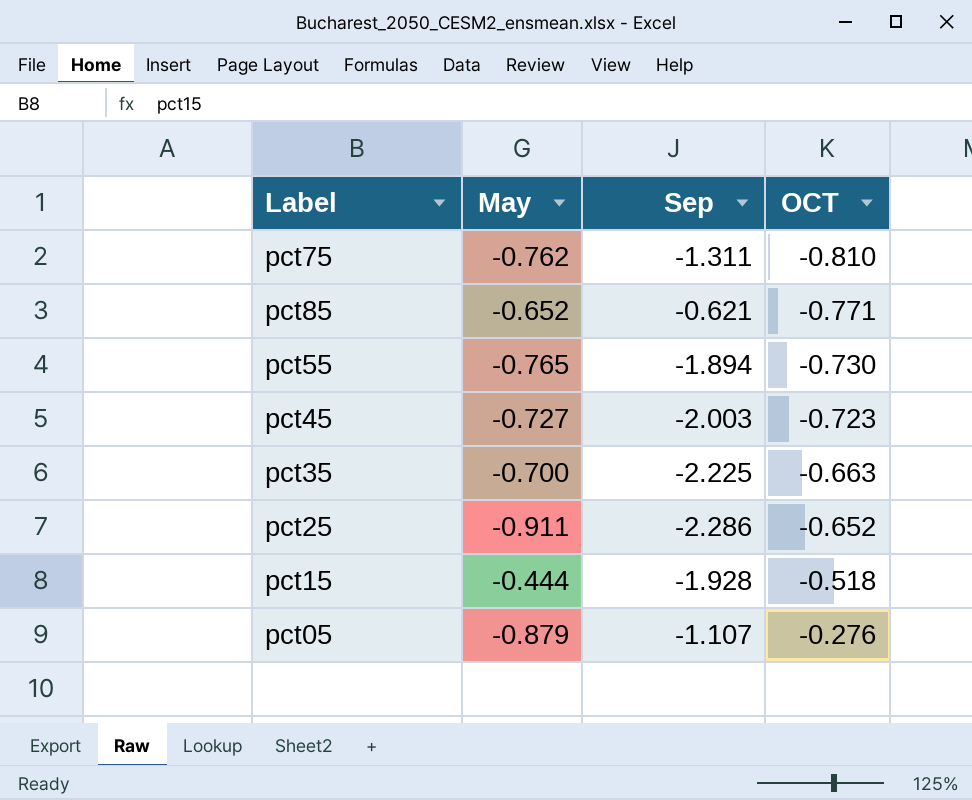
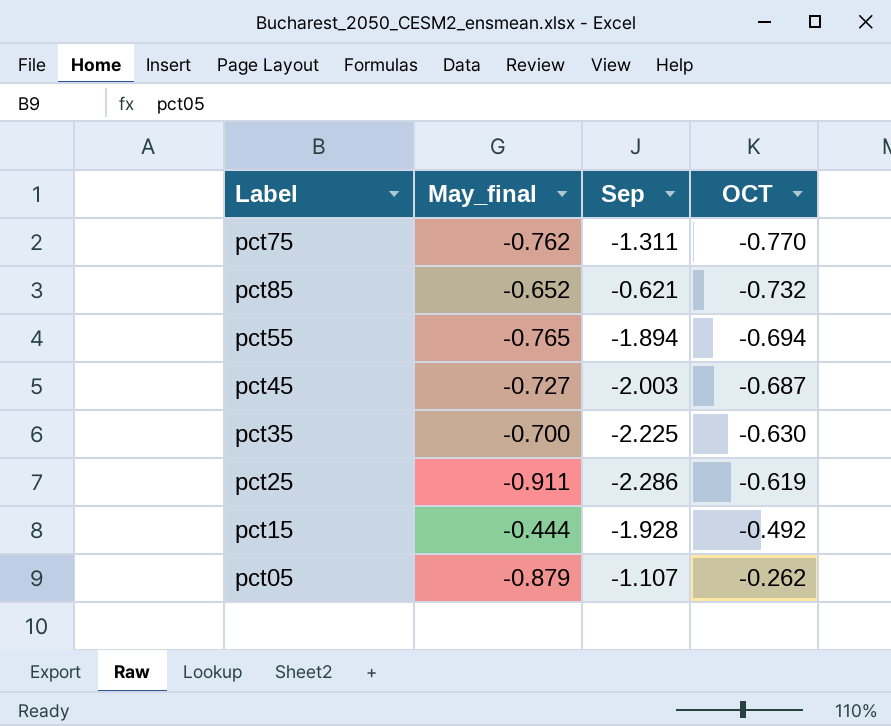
column name: May -> May_final
pct75 | OCT: -0.810 -> -0.770
pct85 | OCT: -0.771 -> -0.732
pct55 | OCT: -0.730 -> -0.694
pct45 | OCT: -0.723 -> -0.687
pct35 | OCT: -0.663 -> -0.630
pct25 | OCT: -0.652 -> -0.619
pct15 | OCT: -0.518 -> -0.492
pct05 | OCT: -0.276 -> -0.262

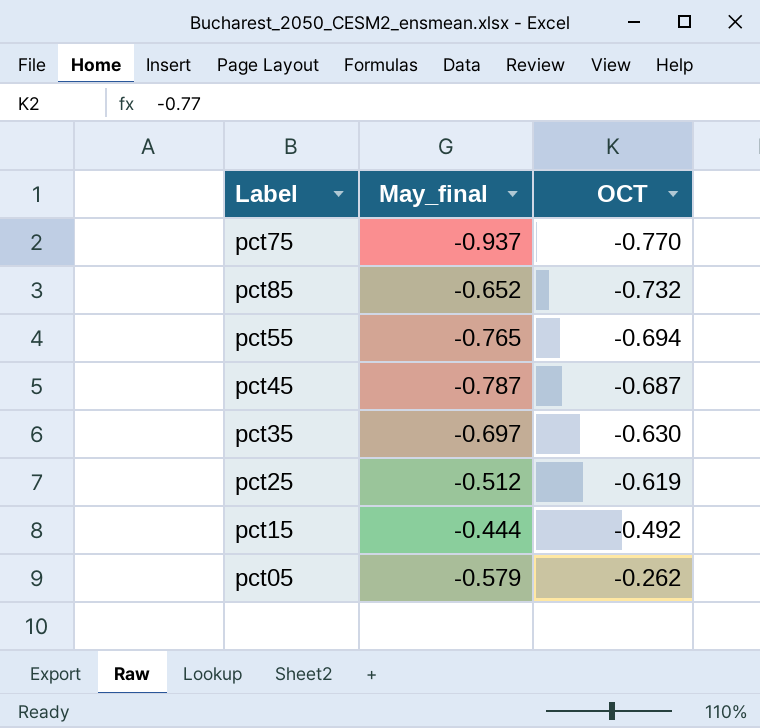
column Sep | position: 3 -> none
pct75 | May_final: -0.762 -> -0.937
pct45 | May_final: -0.727 -> -0.787
pct35 | May_final: -0.700 -> -0.697
pct25 | May_final: -0.911 -> -0.512
pct05 | May_final: -0.879 -> -0.579

